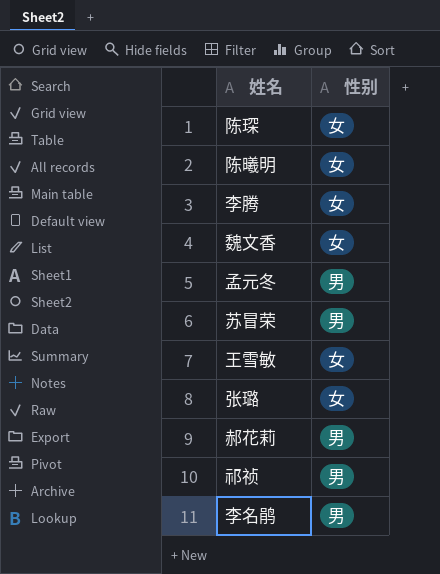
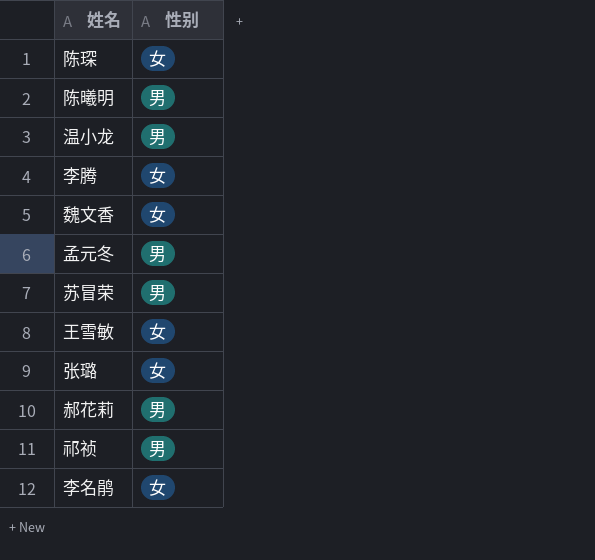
陈曦明 | 性别: 女 -> 男
row 温小龙: none -> 男
李名鹃 | 性别: 男 -> 女

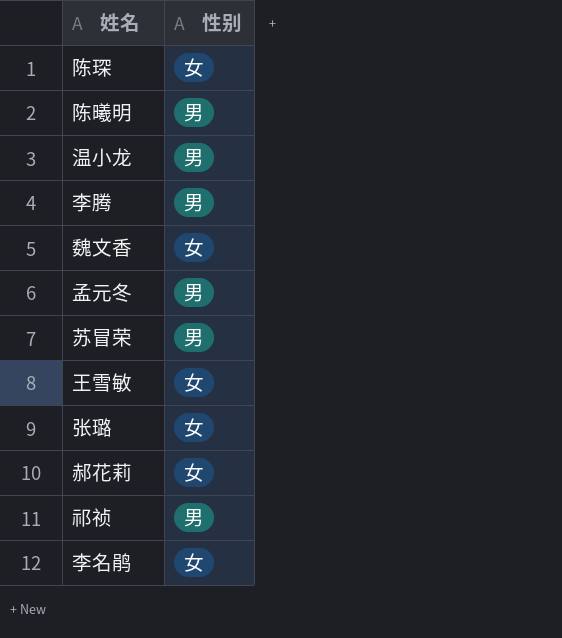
李腾 | 性别: 女 -> 男
郝花莉 | 性别: 男 -> 女

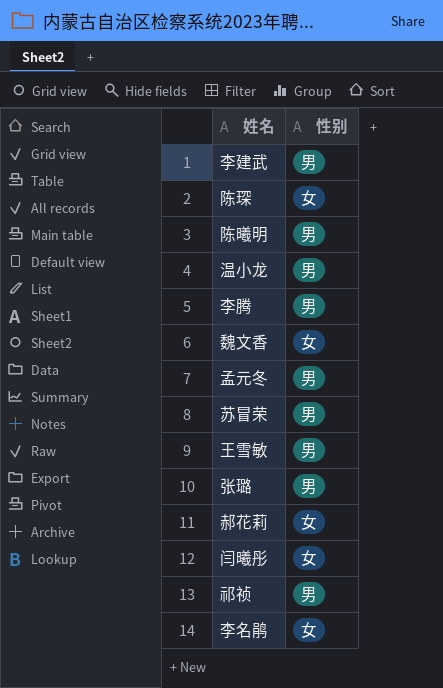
row 李建武: none -> 男
王雪敏 | 性别: 女 -> 男
张璐 | 性别: 女 -> 男
row 闫曦彤: none -> 女

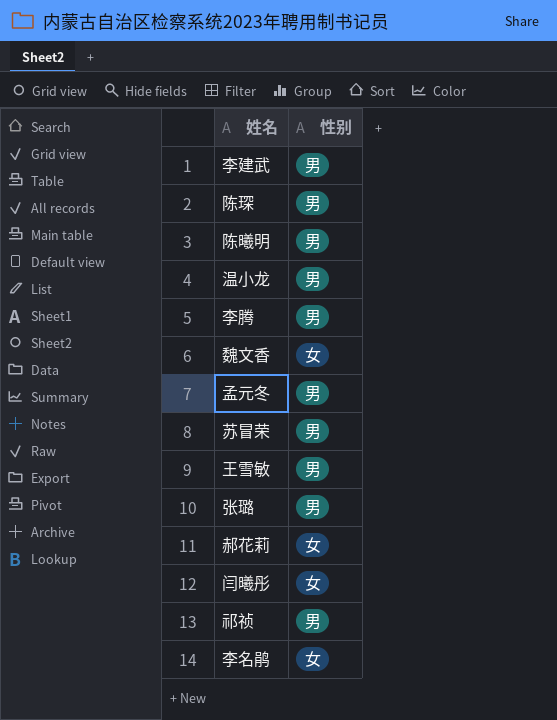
陈琛 | 性别: 女 -> 男

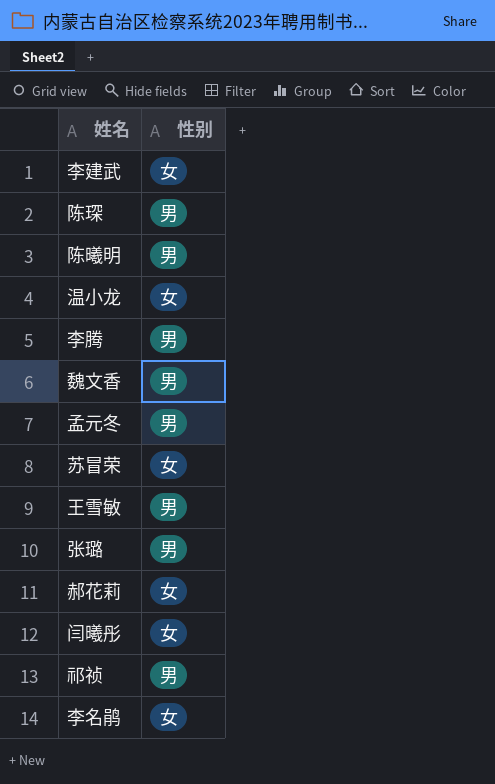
李建武 | 性别: 男 -> 女
温小龙 | 性别: 男 -> 女
魏文香 | 性别: 女 -> 男
苏冒荣 | 性别: 男 -> 女

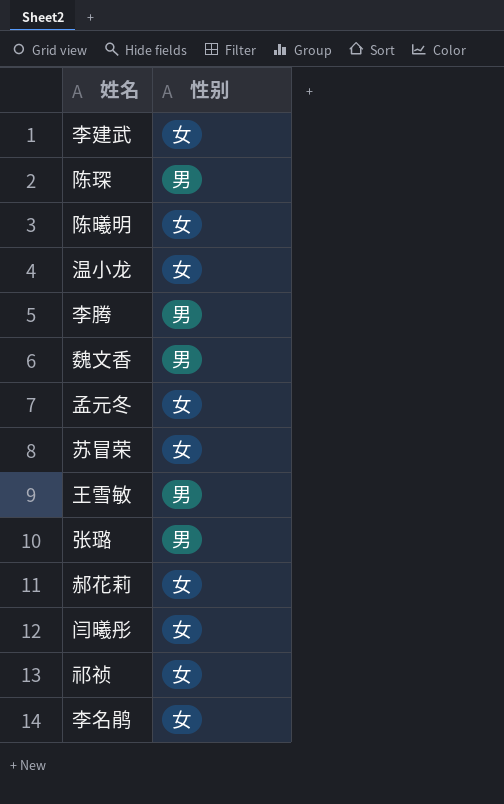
陈曦明 | 性别: 男 -> 女
孟元冬 | 性别: 男 -> 女
祁祯 | 性别: 男 -> 女

